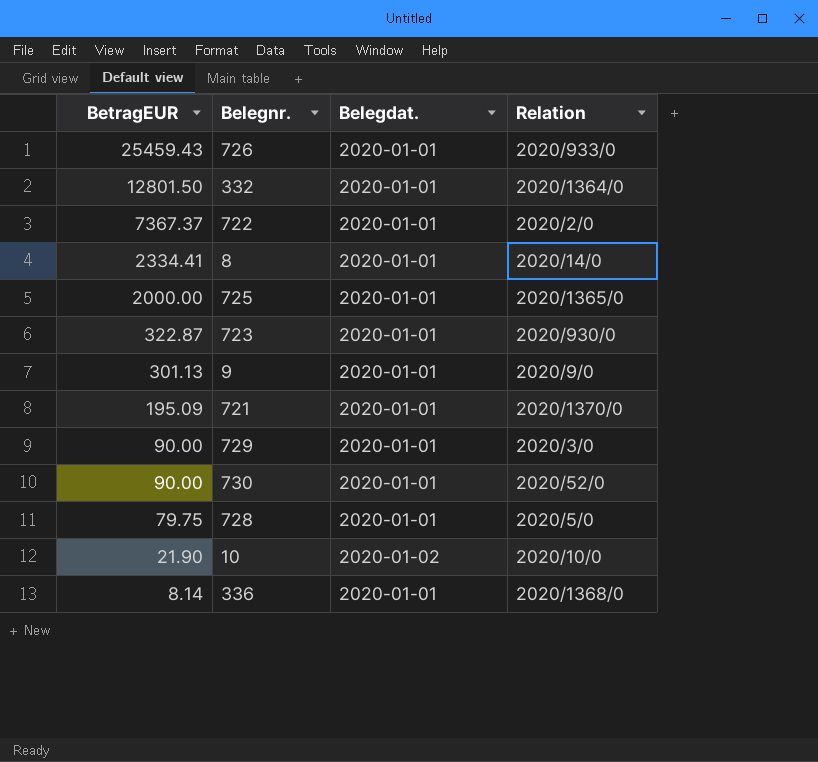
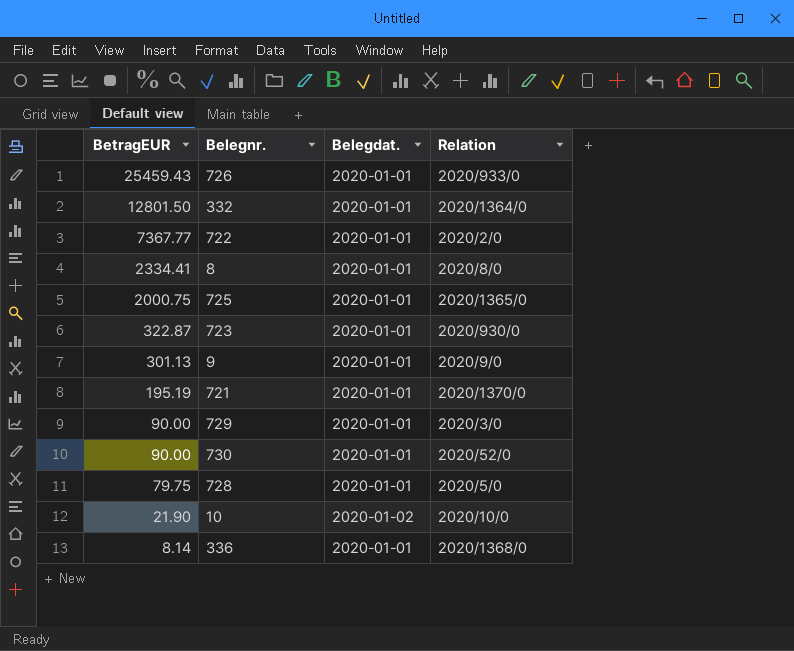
722 | BetragEUR: 7367.37 -> 7367.77
8 | Relation: 2020/14/0 -> 2020/8/0
725 | BetragEUR: 2000.00 -> 2000.75
721 | BetragEUR: 195.09 -> 195.19

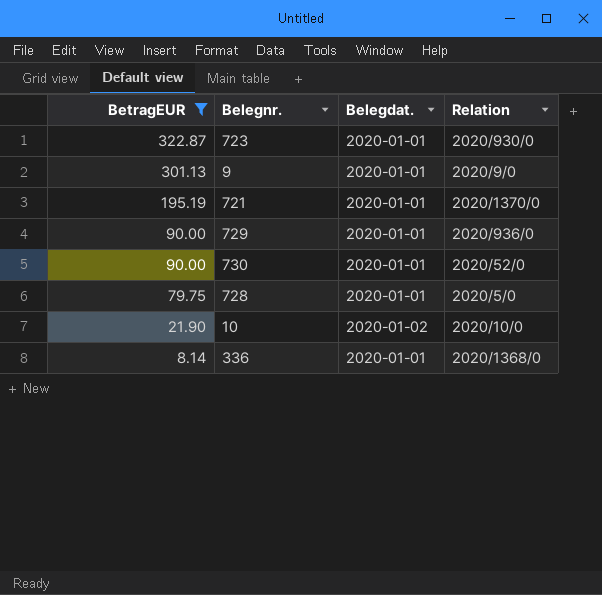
filter: none -> BetragEUR <= 322.87
729 | Relation: 2020/3/0 -> 2020/936/0

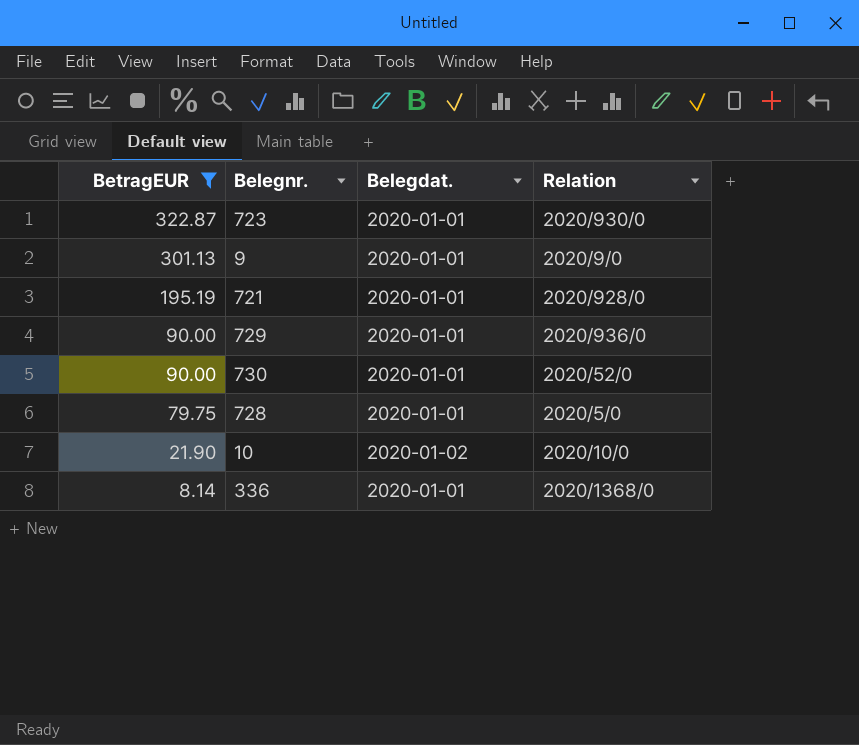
721 | Relation: 2020/1370/0 -> 2020/928/0

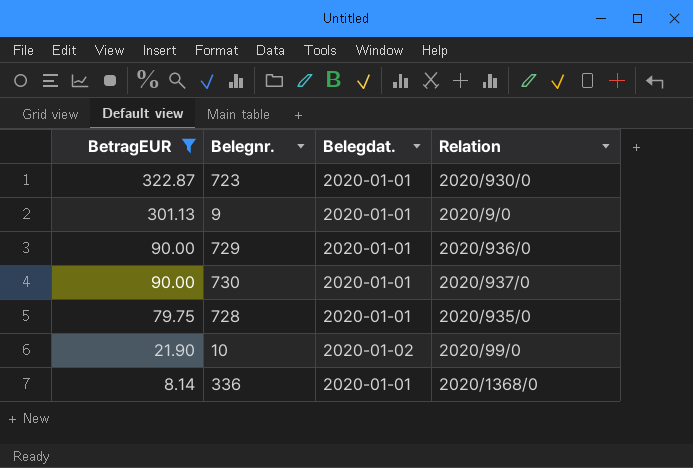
row 721: 195.19 | 2020-01-01 | 2020/928/0 -> none
730 | Relation: 2020/52/0 -> 2020/937/0
728 | Relation: 2020/5/0 -> 2020/935/0
10 | Relation: 2020/10/0 -> 2020/99/0

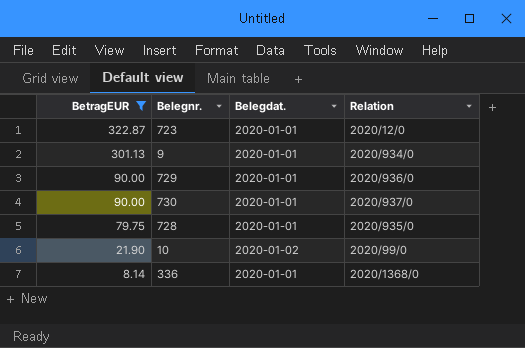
723 | Relation: 2020/930/0 -> 2020/12/0
9 | Relation: 2020/9/0 -> 2020/934/0

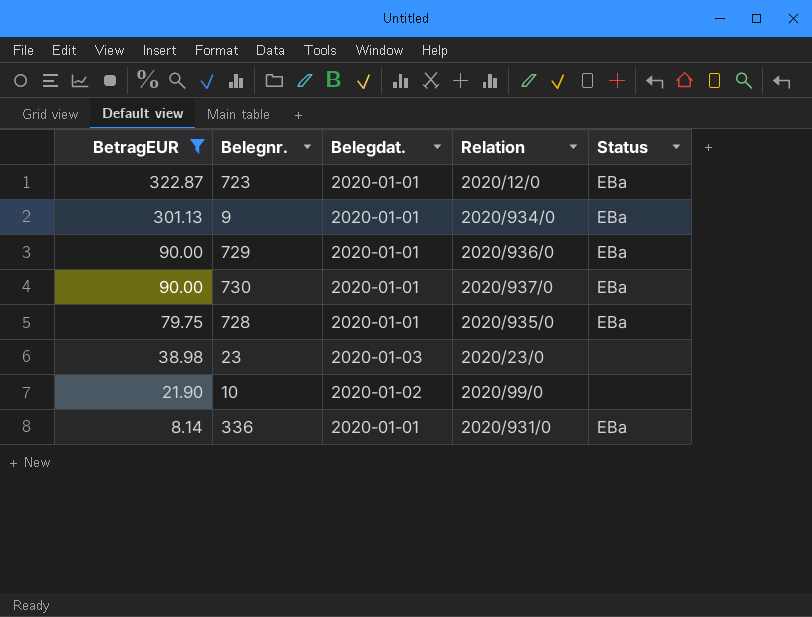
column Status | position: none -> 5
row 23: none -> 38.98 | 2020-01-03 | 2020/23/0 | none
336 | Relation: 2020/1368/0 -> 2020/931/0

